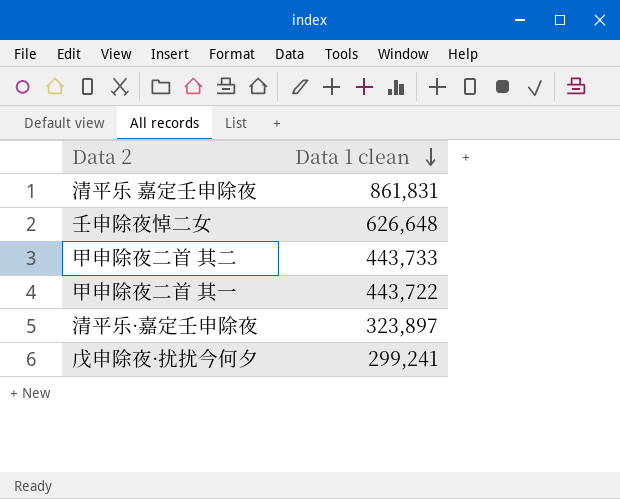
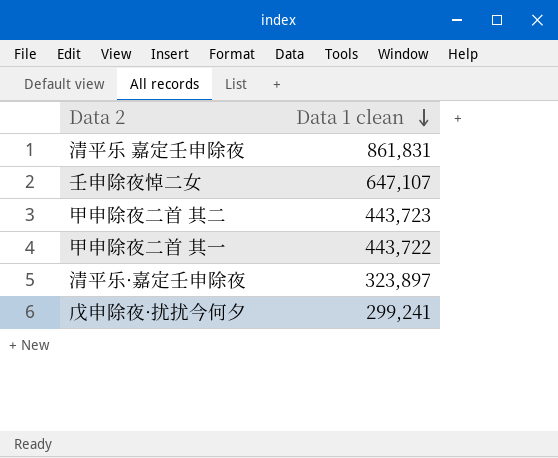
壬申除夜悼二女 | Data 1 clean: 626,648 -> 647,107
甲申除夜二首 其二 | Data 1 clean: 443,733 -> 443,723

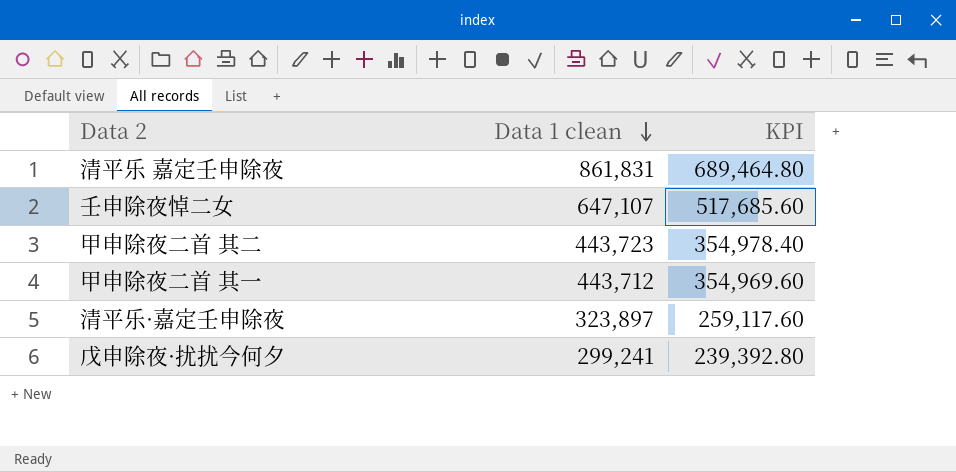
column KPI | formula: none -> [Data 1 clean] * 0.8
甲申除夜二首 其一 | Data 1 clean: 443,722 -> 443,712

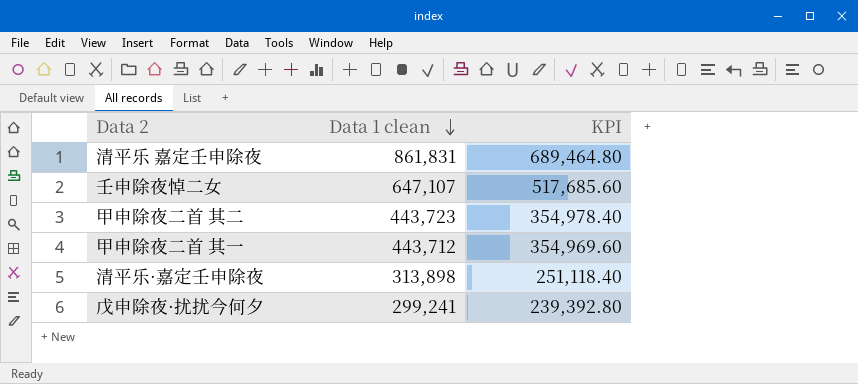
清平乐·嘉定壬申除夜 | Data 1 clean: 323,897 -> 313,898
清平乐·嘉定壬申除夜 | KPI: 259,117.60 -> 251,118.40

